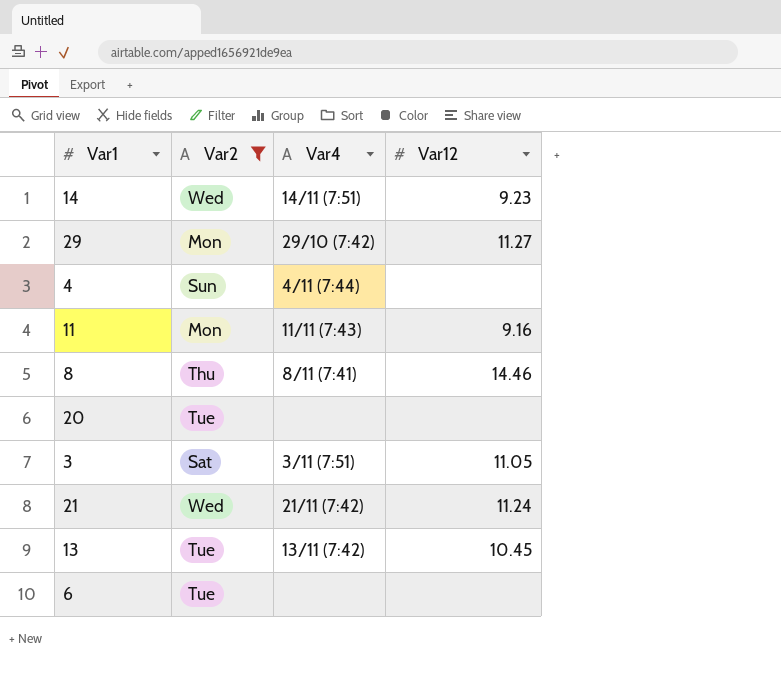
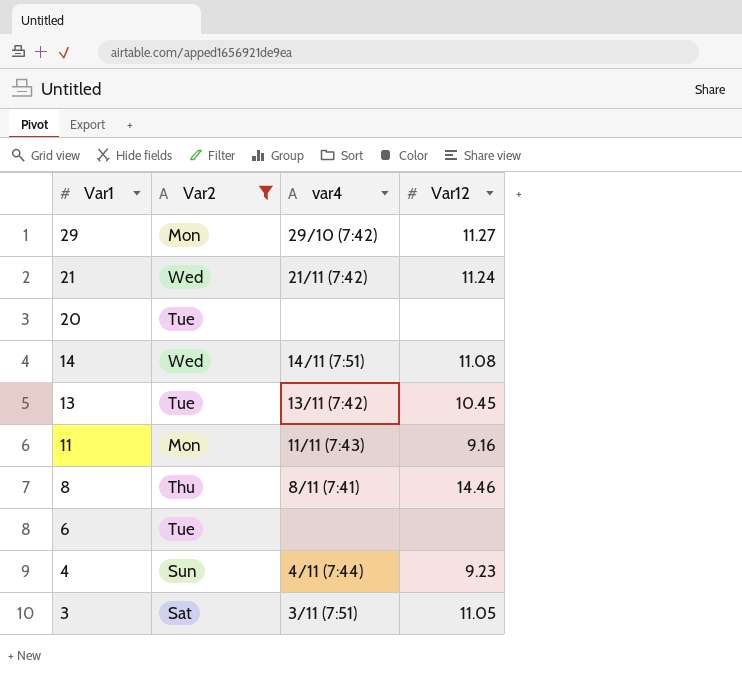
row order: none -> Var1 descending
column name: Var4 -> var4
14 | Var12: 9.23 -> 11.08
4 | Var12: none -> 9.23

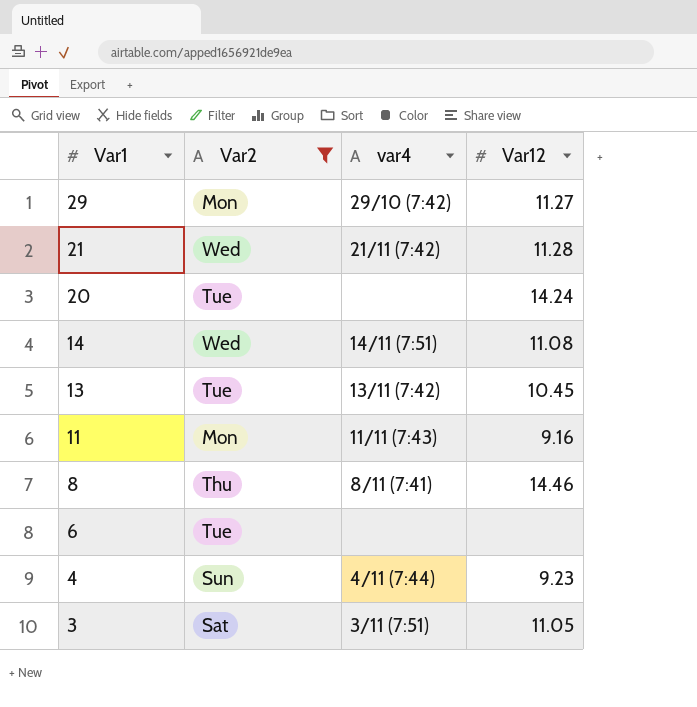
21 | Var12: 11.24 -> 11.28
20 | Var12: none -> 14.24

